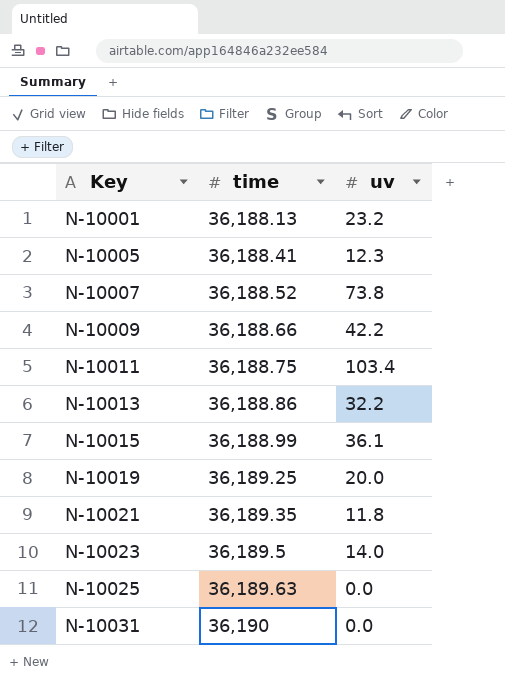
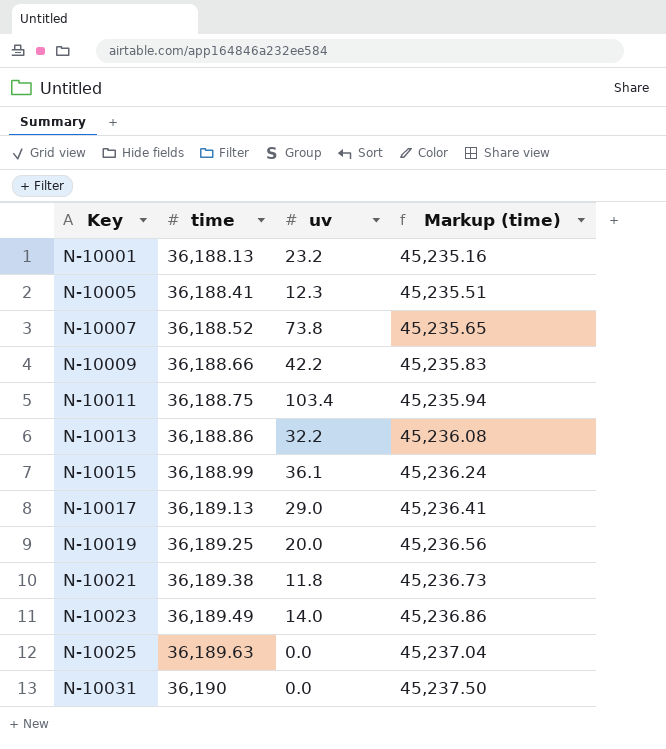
column Markup (time) | formula: none -> [time] * 1.25
row N-10017: none -> 36,189.13 | 29.0 | 45,236.41
N-10021 | time: 36,189.35 -> 36,189.38
N-10023 | time: 36,189.5 -> 36,189.49

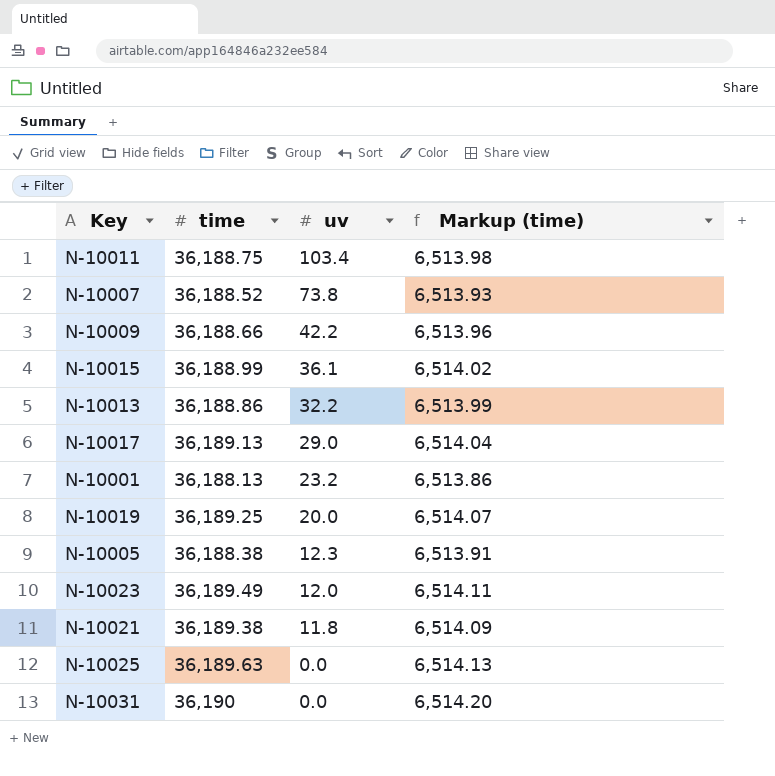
row order: Key ascending -> uv descending
column Markup (time) | formula: [time] * 1.25 -> [time] * 0.18
N-10005 | time: 36,188.41 -> 36,188.38
N-10023 | uv: 14.0 -> 12.0

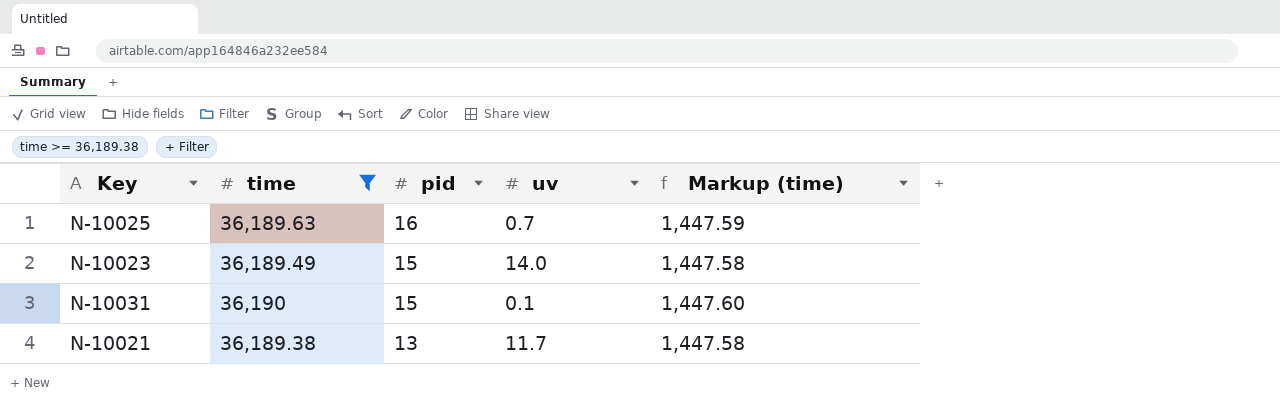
filter: none -> time >= 36,189.38
row order: uv descending -> pid descending
column pid | position: none -> 3
column Markup (time) | formula: [time] * 0.18 -> [time] * 0.04
N-10025 | uv: 0.0 -> 0.7
N-10023 | uv: 12.0 -> 14.0
N-10031 | uv: 0.0 -> 0.1
N-10021 | uv: 11.8 -> 11.7

